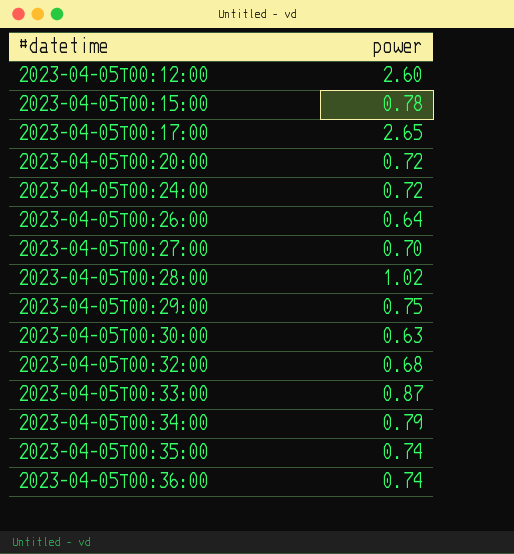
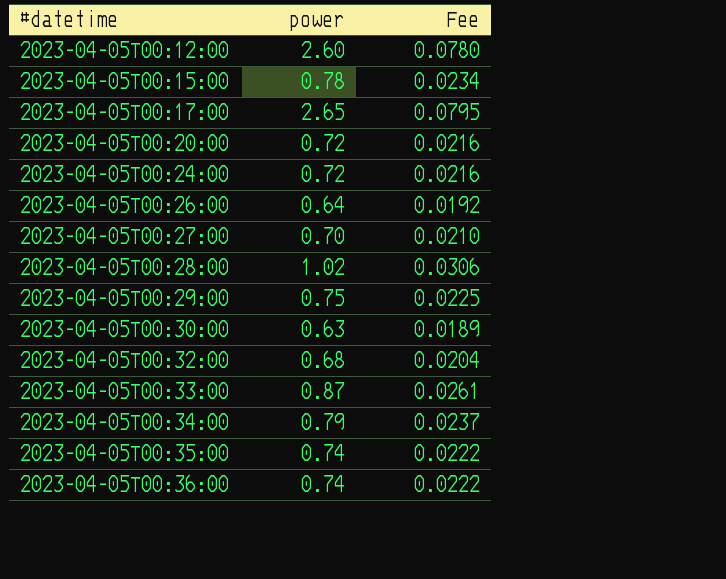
column Fee | formula: none -> [power] * 0.03

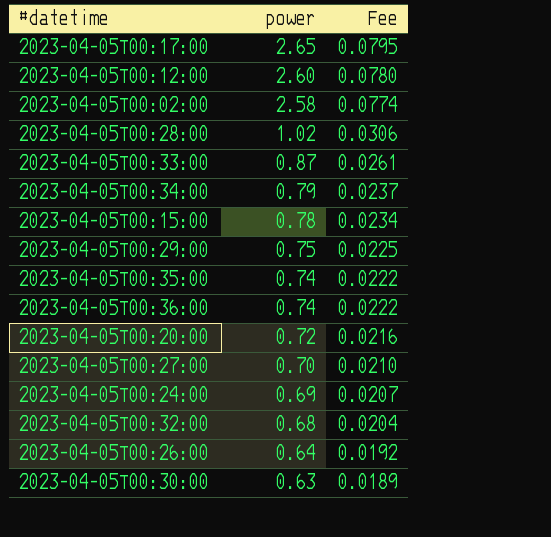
row order: #datetime ascending -> power descending
row 2023-04-05T00:02:00: none -> 2.58 | 0.0774
2023-04-05T00:24:00 | power: 0.72 -> 0.69
2023-04-05T00:24:00 | Fee: 0.0216 -> 0.0207

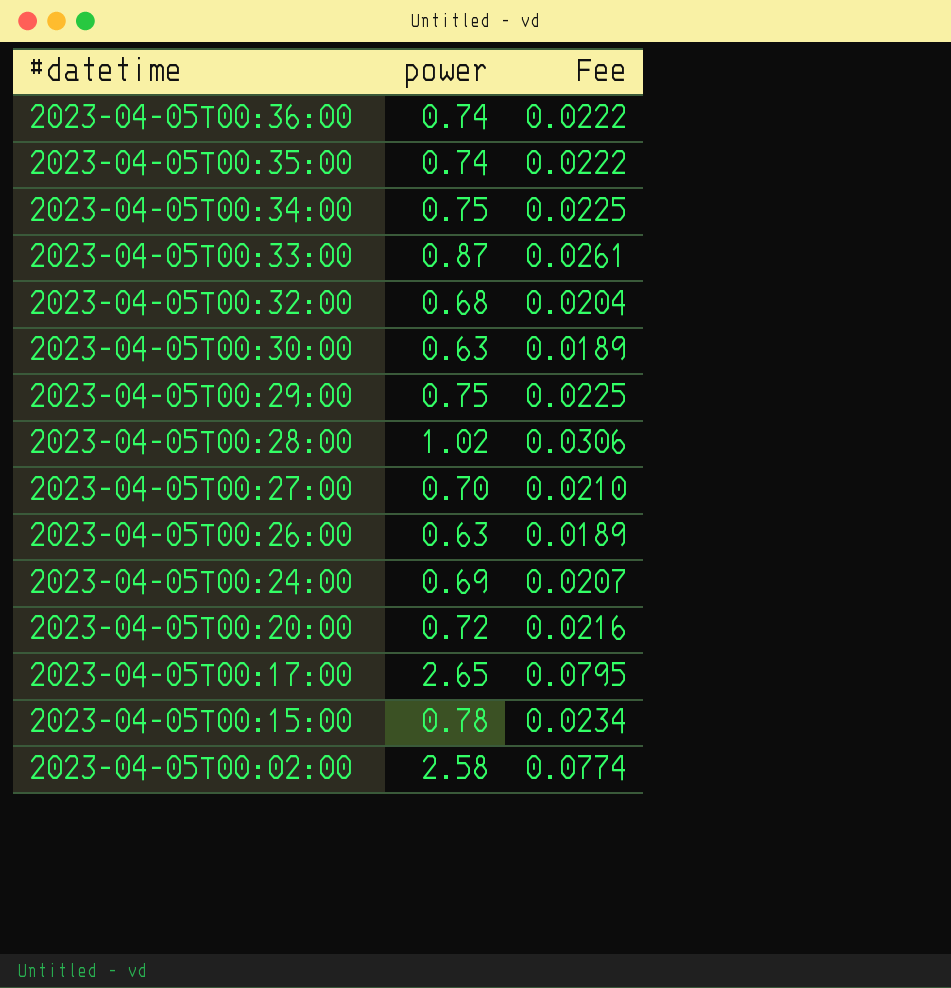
row order: power descending -> #datetime descending
row 2023-04-05T00:12:00: 2.60 | 0.0780 -> none
2023-04-05T00:34:00 | power: 0.79 -> 0.75
2023-04-05T00:34:00 | Fee: 0.0237 -> 0.0225
2023-04-05T00:26:00 | power: 0.64 -> 0.63
2023-04-05T00:26:00 | Fee: 0.0192 -> 0.0189

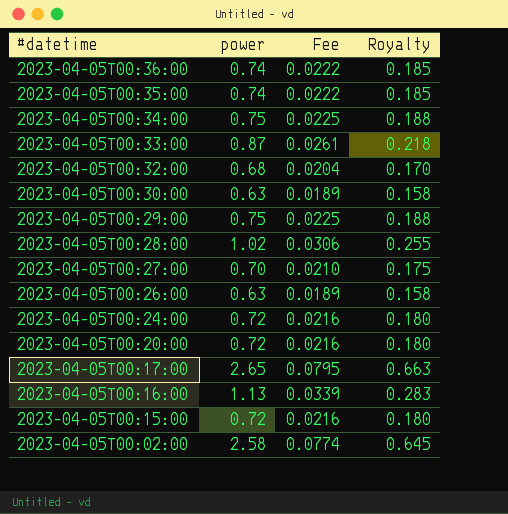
column Royalty | formula: none -> [power] * 0.25
2023-04-05T00:24:00 | power: 0.69 -> 0.72
2023-04-05T00:24:00 | Fee: 0.0207 -> 0.0216
row 2023-04-05T00:16:00: none -> 1.13 | 0.0339 | 0.283
2023-04-05T00:15:00 | power: 0.78 -> 0.72
2023-04-05T00:15:00 | Fee: 0.0234 -> 0.0216

